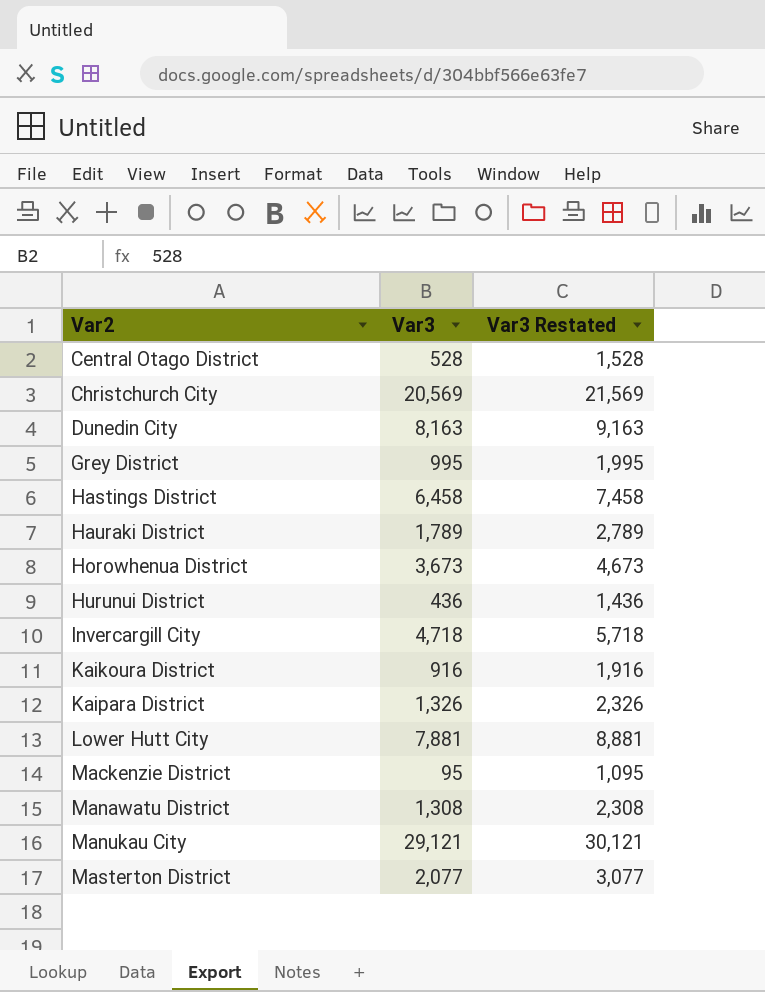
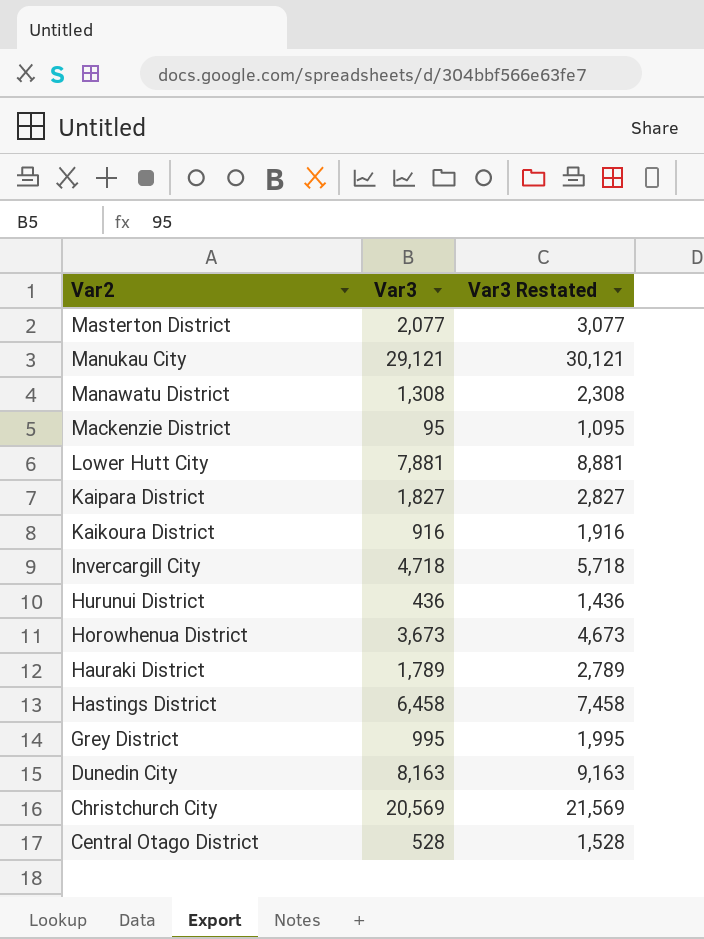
row order: Var2 ascending -> Var2 descending
Kaipara District | Var3: 1,326 -> 1,827
Kaipara District | Var3 Restated: 2,326 -> 2,827

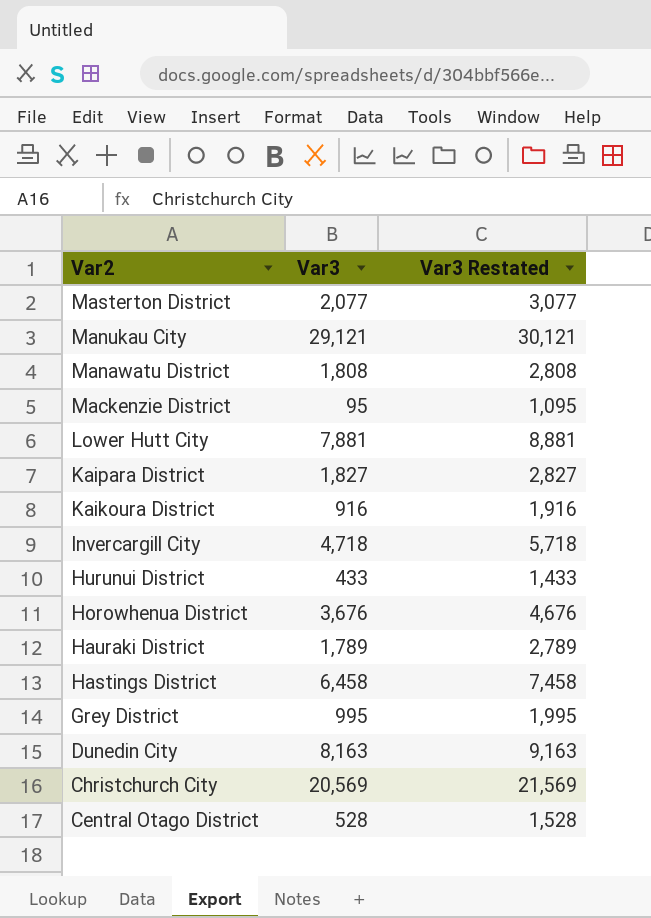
Manawatu District | Var3: 1,308 -> 1,808
Manawatu District | Var3 Restated: 2,308 -> 2,808
Hurunui District | Var3: 436 -> 433
Hurunui District | Var3 Restated: 1,436 -> 1,433
Horowhenua District | Var3: 3,673 -> 3,676
Horowhenua District | Var3 Restated: 4,673 -> 4,676

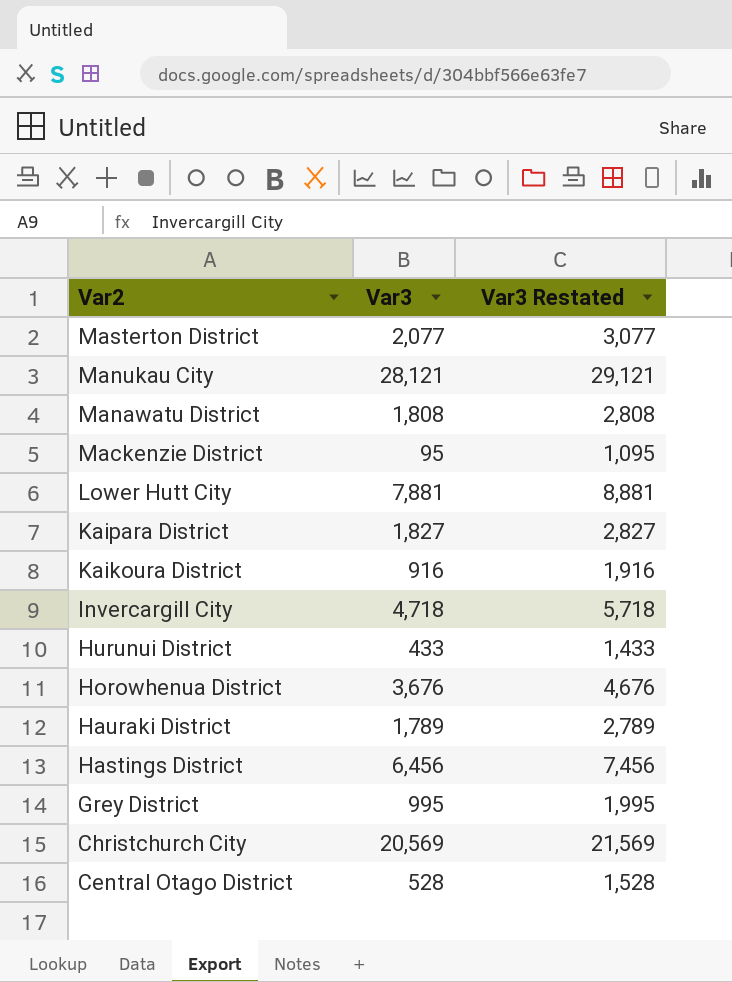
row Dunedin City: 8,163 | 9,163 -> none
Manukau City | Var3: 29,121 -> 28,121
Manukau City | Var3 Restated: 30,121 -> 29,121
Hastings District | Var3: 6,458 -> 6,456
Hastings District | Var3 Restated: 7,458 -> 7,456

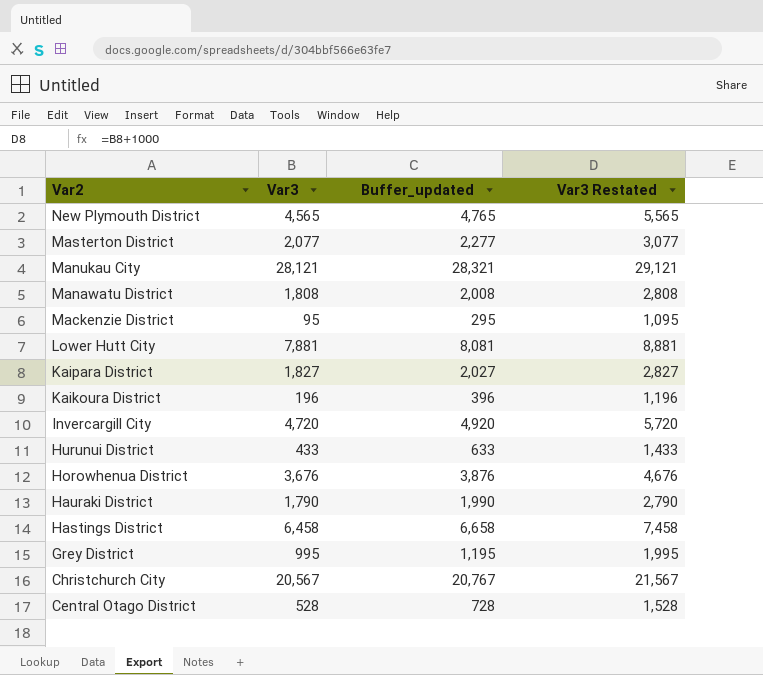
column Buffer_updated | formula: none -> [Var3] + 200
row New Plymouth District: none -> 4,565 | 4,765 | 5,565
Kaikoura District | Var3: 916 -> 196
Kaikoura District | Var3 Restated: 1,916 -> 1,196
Invercargill City | Var3: 4,718 -> 4,720
Invercargill City | Var3 Restated: 5,718 -> 5,720
Hauraki District | Var3: 1,789 -> 1,790
Hauraki District | Var3 Restated: 2,789 -> 2,790
Hastings District | Var3: 6,456 -> 6,458
Hastings District | Var3 Restated: 7,456 -> 7,458
Christchurch City | Var3: 20,569 -> 20,567
Christchurch City | Var3 Restated: 21,569 -> 21,567

